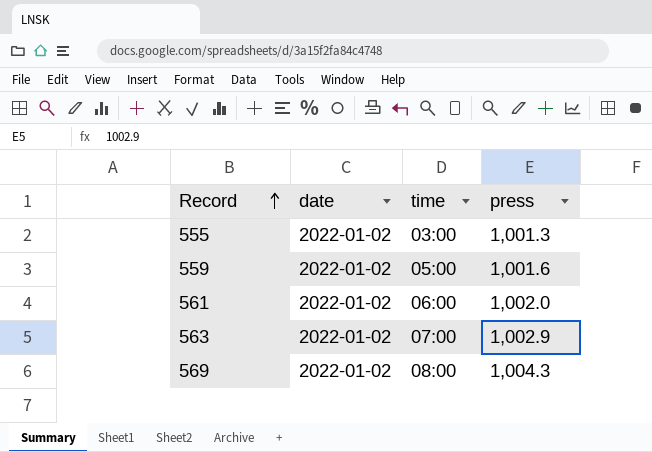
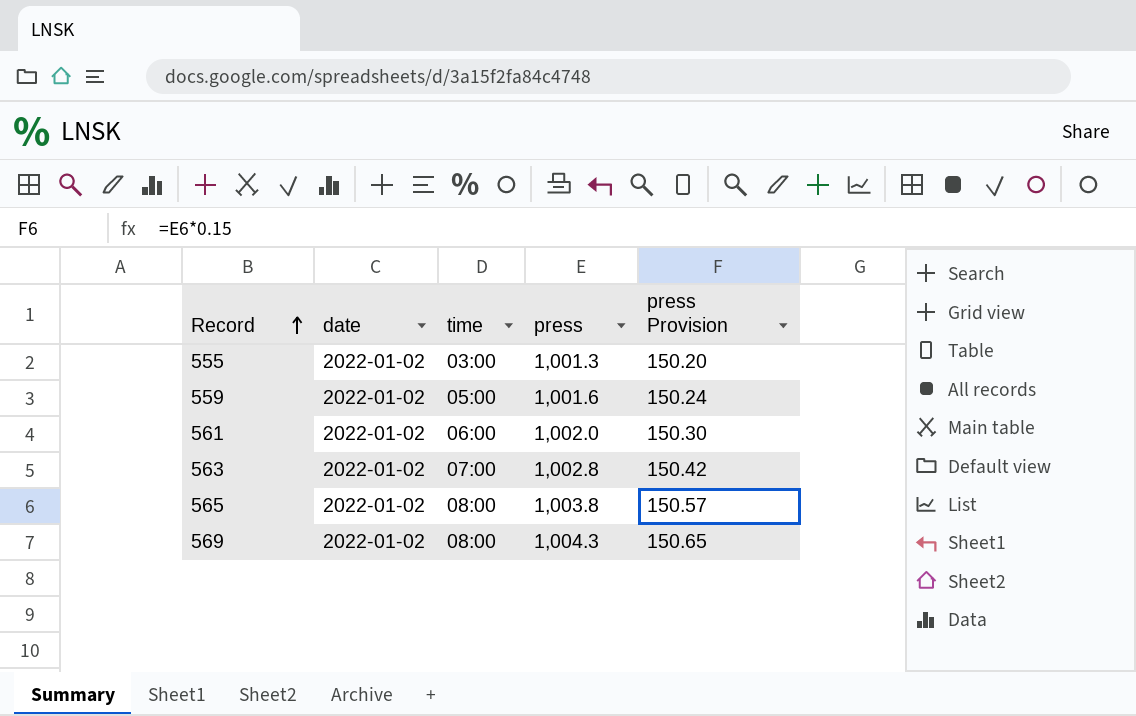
column press Provision | formula: none -> [press] * 0.15
563 | press: 1,002.9 -> 1,002.8
row 565: none -> 2022-01-02 | 08:00 | 1,003.8 | 150.57

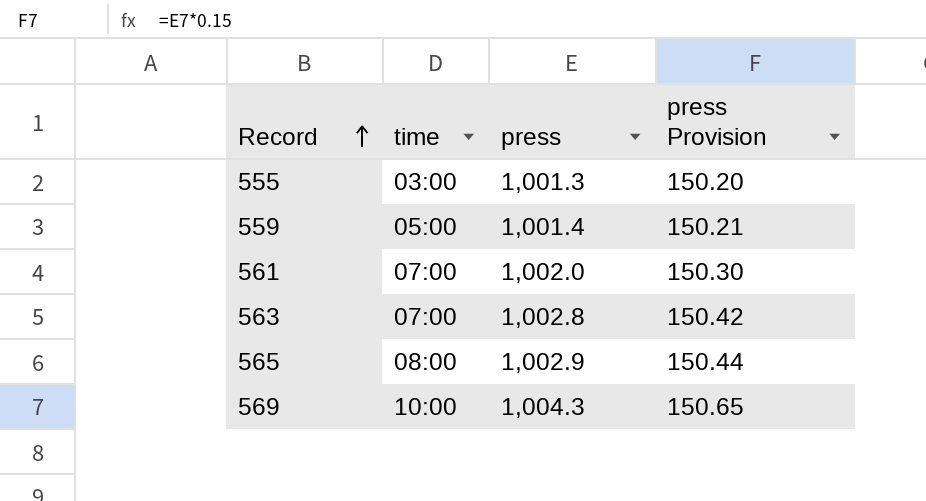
column date | position: 2 -> none
559 | press: 1,001.6 -> 1,001.4
559 | press Provision: 150.24 -> 150.21
561 | time: 06:00 -> 07:00
565 | press: 1,003.8 -> 1,002.9
565 | press Provision: 150.57 -> 150.44
569 | time: 08:00 -> 10:00

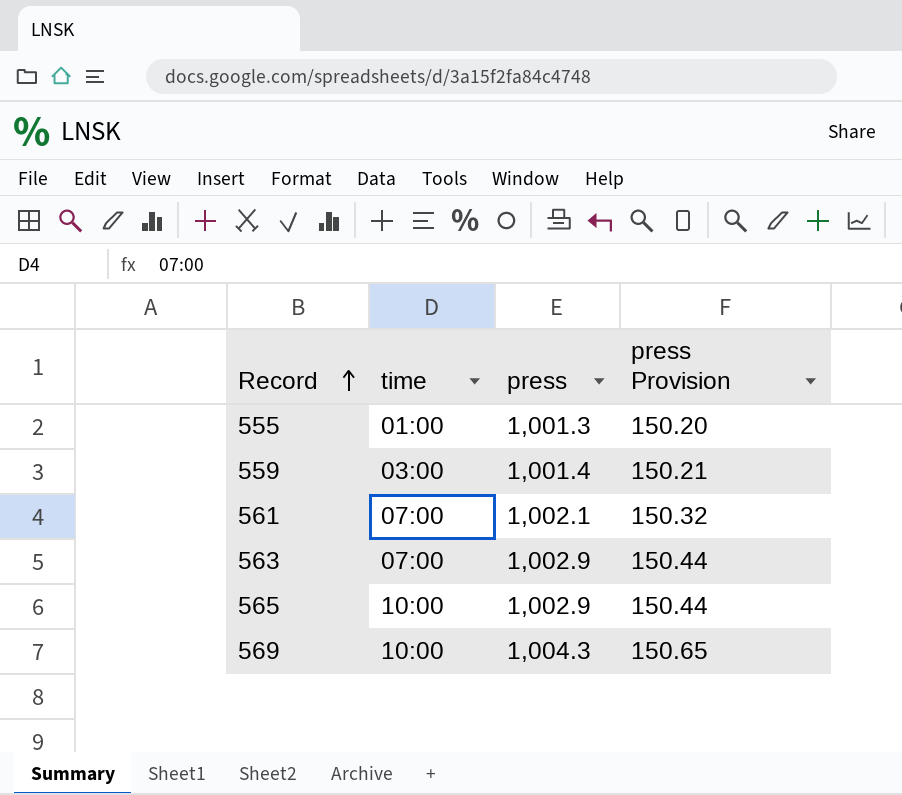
555 | time: 03:00 -> 01:00
559 | time: 05:00 -> 03:00
561 | press: 1,002.0 -> 1,002.1
561 | press Provision: 150.30 -> 150.32
563 | press: 1,002.8 -> 1,002.9
563 | press Provision: 150.42 -> 150.44
565 | time: 08:00 -> 10:00

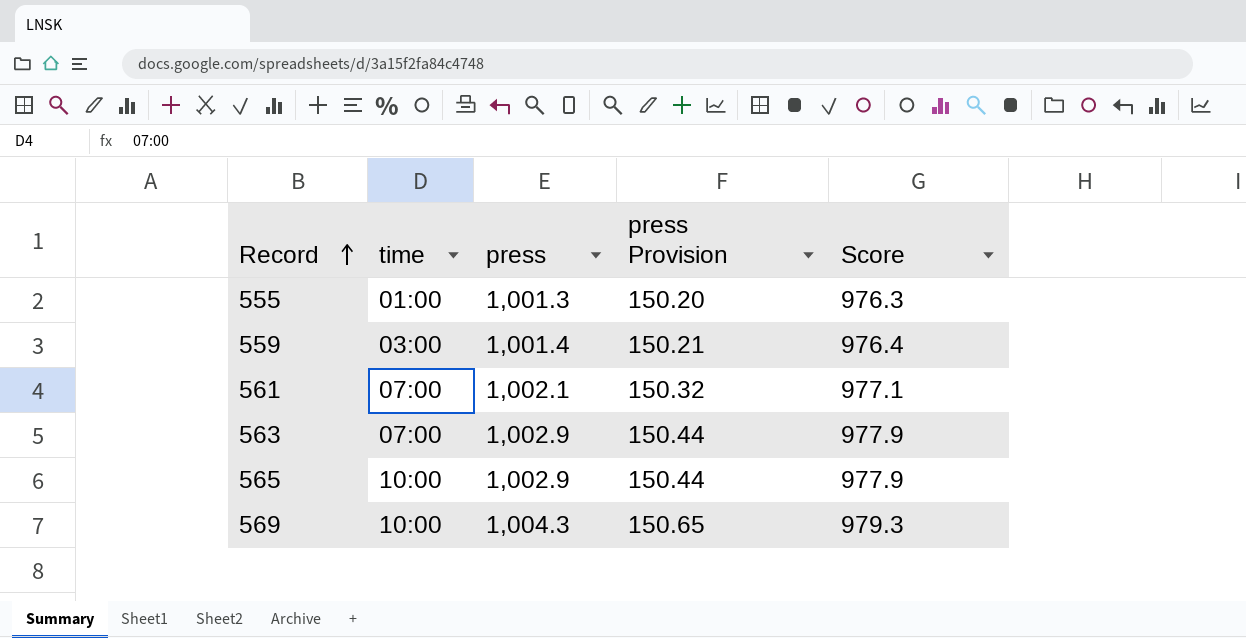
column Score | formula: none -> [press] - 25

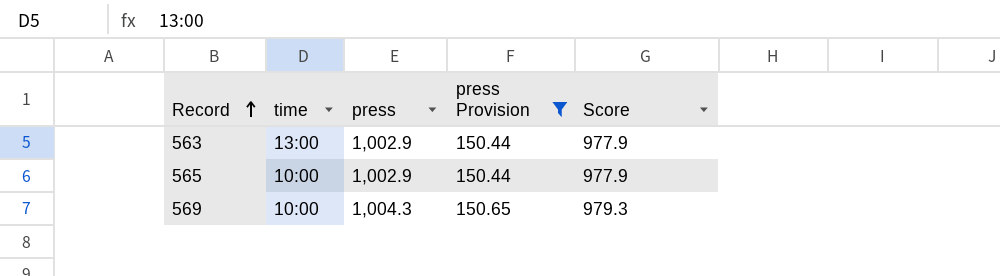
filter: none -> press Provision >= 150.44
563 | time: 07:00 -> 13:00

